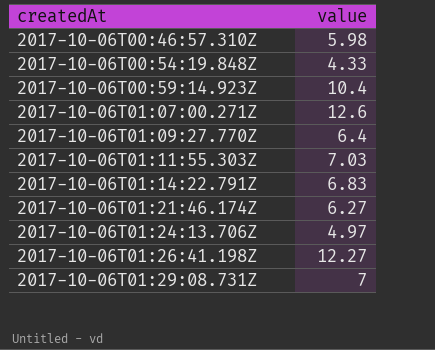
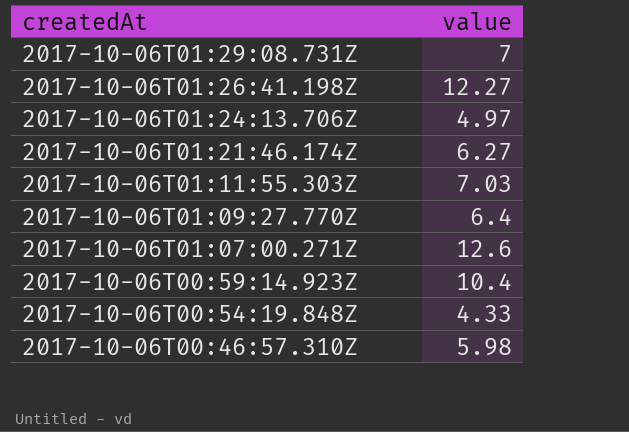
row order: createdAt ascending -> createdAt descending
row 2017-10-06T01:14:22.791Z: 6.83 -> none

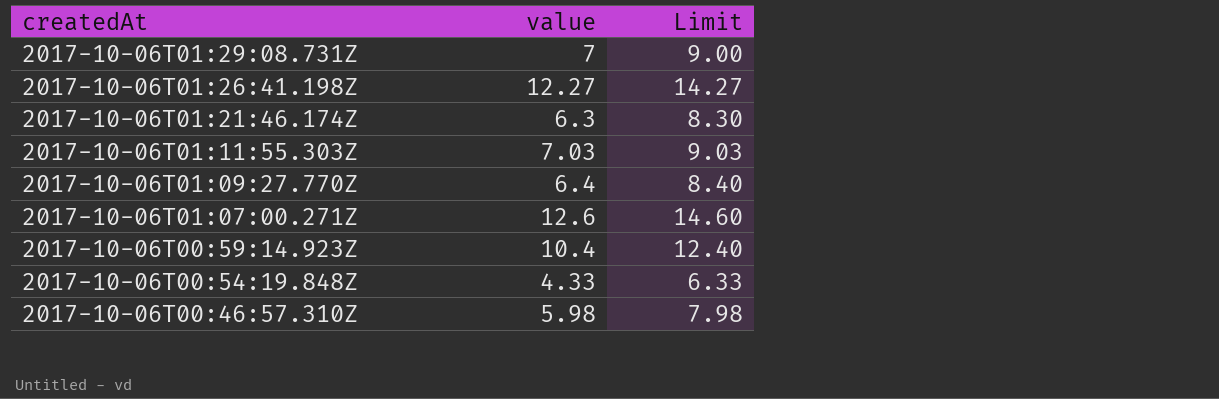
column Limit | formula: none -> [value] + 2
row 2017-10-06T01:24:13.706Z: 4.97 -> none
2017-10-06T01:21:46.174Z | value: 6.27 -> 6.3

